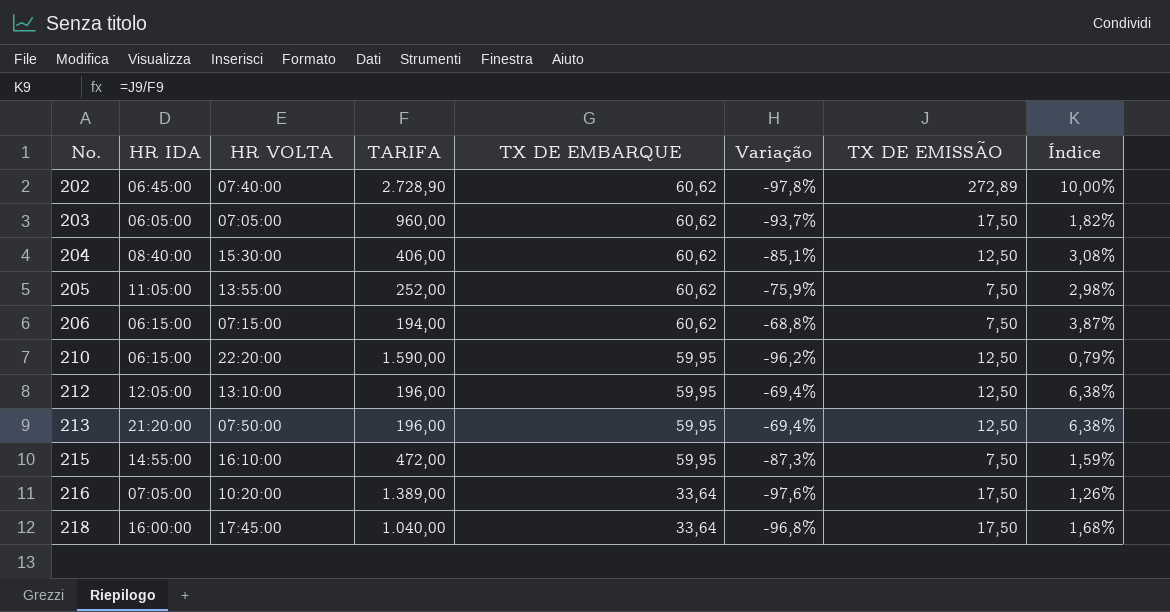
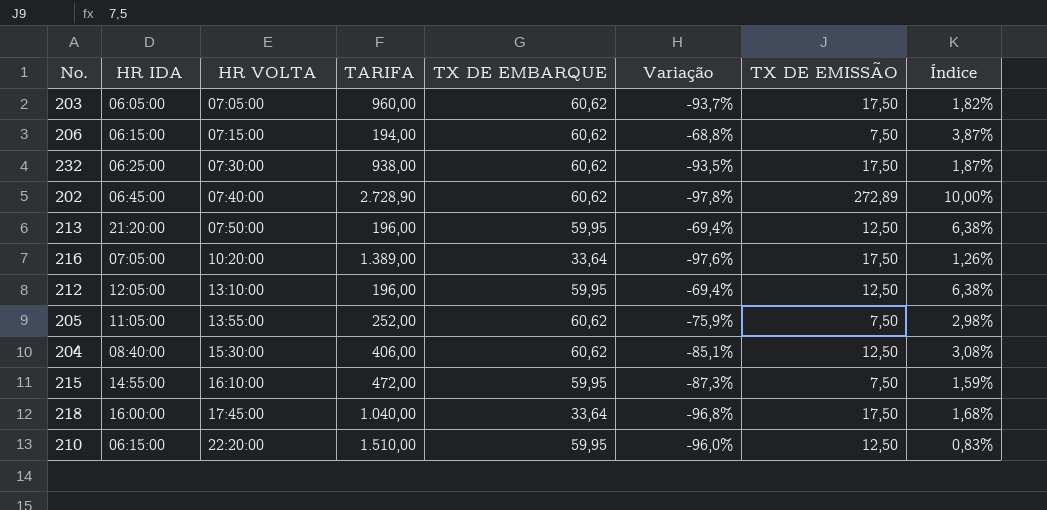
row order: No. ascending -> HR VOLTA ascending
row 232: none -> 06:25:00 | 07:30:00 | 938,00 | 60,62 | -93,5% | 17,50 | 1,87%
210 | TARIFA: 1.590,00 -> 1.510,00
210 | Variação: -96,2% -> -96,0%
210 | Índice: 0,79% -> 0,83%

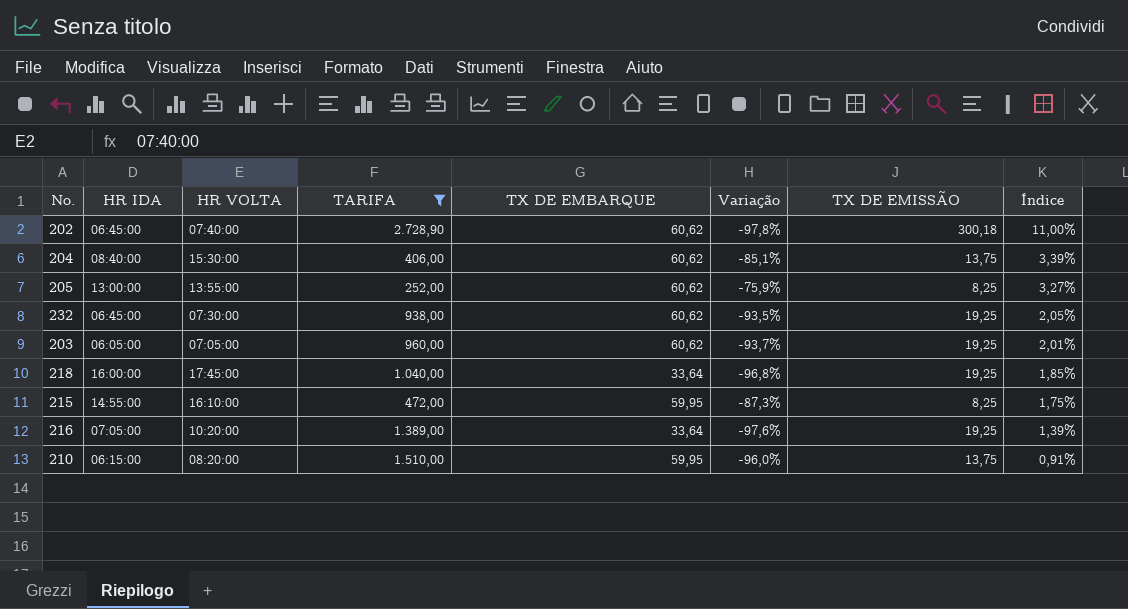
filter: none -> TARIFA >= 252,00
row order: HR VOLTA ascending -> Índice descending
202 | TX DE EMISSÃO: 272,89 -> 300,18
202 | Índice: 10,00% -> 11,00%
204 | TX DE EMISSÃO: 12,50 -> 13,75
204 | Índice: 3,08% -> 3,39%
205 | HR IDA: 11:05:00 -> 13:00:00
205 | TX DE EMISSÃO: 7,50 -> 8,25
205 | Índice: 2,98% -> 3,27%
232 | HR IDA: 06:25:00 -> 06:45:00
232 | TX DE EMISSÃO: 17,50 -> 19,25
232 | Índice: 1,87% -> 2,05%
203 | TX DE EMISSÃO: 17,50 -> 19,25
203 | Índice: 1,82% -> 2,01%
218 | TX DE EMISSÃO: 17,50 -> 19,25
218 | Índice: 1,68% -> 1,85%
215 | TX DE EMISSÃO: 7,50 -> 8,25
215 | Índice: 1,59% -> 1,75%
216 | TX DE EMISSÃO: 17,50 -> 19,25
216 | Índice: 1,26% -> 1,39%
210 | HR VOLTA: 22:20:00 -> 08:20:00
210 | TX DE EMISSÃO: 12,50 -> 13,75
210 | Índice: 0,83% -> 0,91%

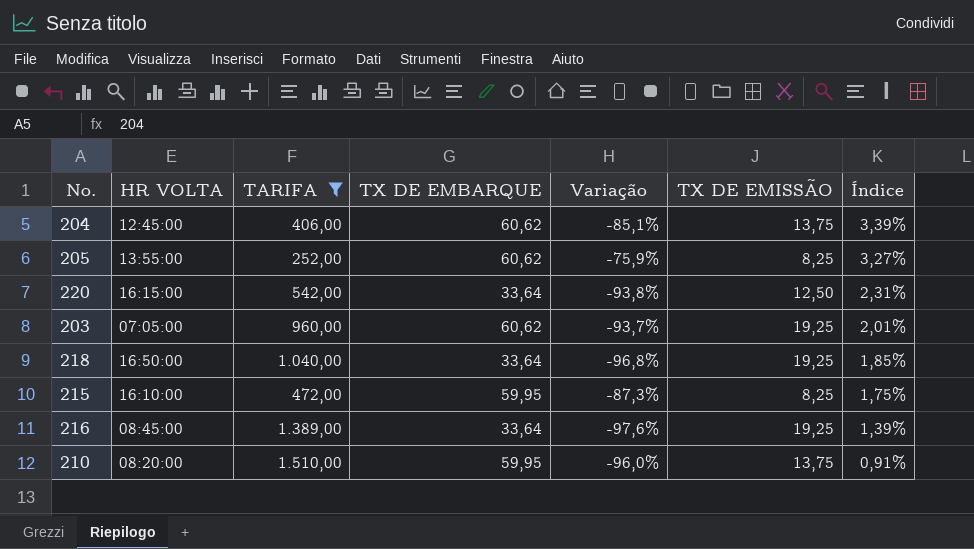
column HR IDA | position: 2 -> none
row 202: 06:45:00 | 07:40:00 | 2.728,90 | 60,62 | -97,8% | 300,18 | 11,00% -> none
row 232: 06:45:00 | 07:30:00 | 938,00 | 60,62 | -93,5% | 19,25 | 2,05% -> none
204 | HR VOLTA: 15:30:00 -> 12:45:00
row 220: none -> 16:15:00 | 542,00 | 33,64 | -93,8% | 12,50 | 2,31%
218 | HR VOLTA: 17:45:00 -> 16:50:00
216 | HR VOLTA: 10:20:00 -> 08:45:00

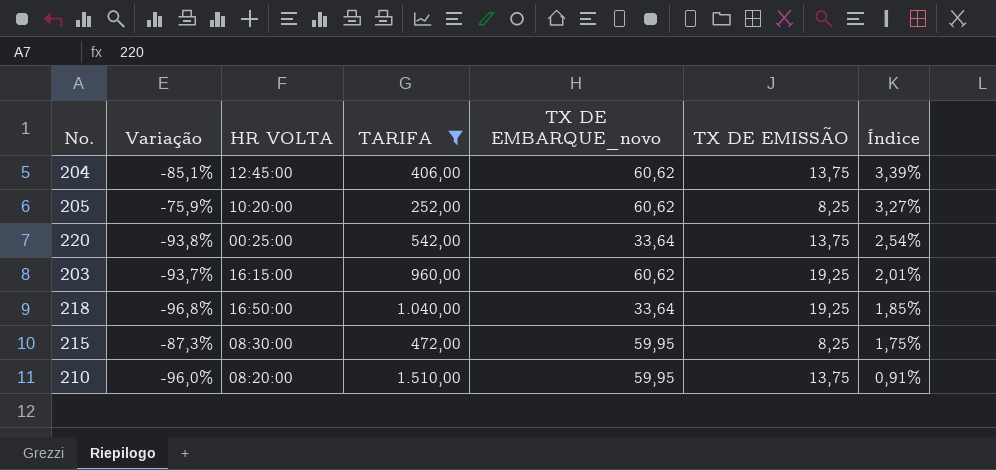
column Variação | position: 5 -> 2
column name: TX DE EMBARQUE -> TX DE EMBARQUE_novo
row 216: 08:45:00 | 1.389,00 | 33,64 | -97,6% | 19,25 | 1,39% -> none
205 | HR VOLTA: 13:55:00 -> 10:20:00
220 | HR VOLTA: 16:15:00 -> 00:25:00
220 | TX DE EMISSÃO: 12,50 -> 13,75
220 | Índice: 2,31% -> 2,54%
203 | HR VOLTA: 07:05:00 -> 16:15:00
215 | HR VOLTA: 16:10:00 -> 08:30:00

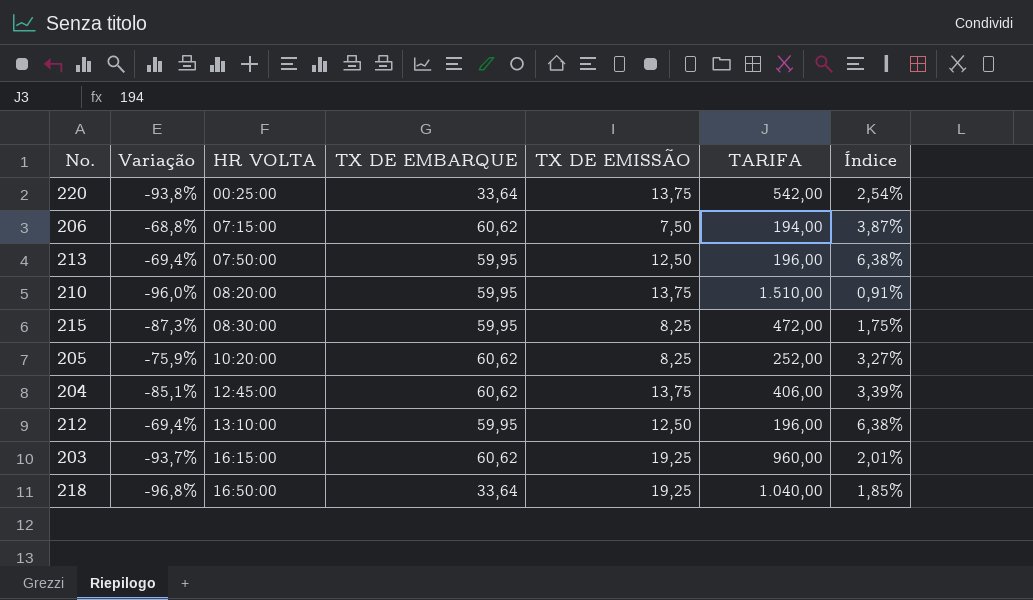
filter: TARIFA >= 252,00 -> none
row order: Índice descending -> HR VOLTA ascending
column name: TX DE EMBARQUE_novo -> TX DE EMBARQUE
column TARIFA | position: 4 -> 6

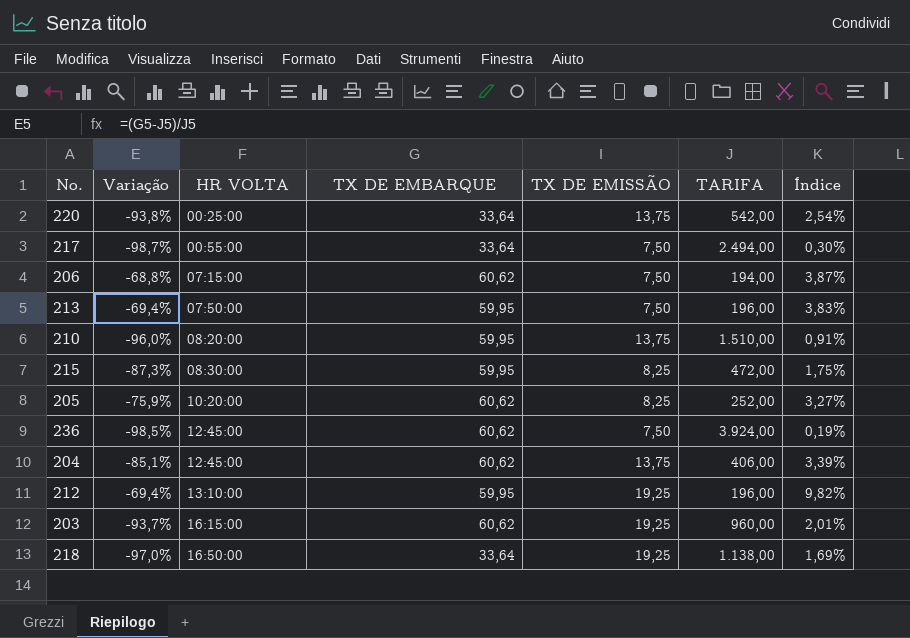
row 217: none -> -98,7% | 00:55:00 | 33,64 | 7,50 | 2.494,00 | 0,30%
213 | TX DE EMISSÃO: 12,50 -> 7,50
213 | Índice: 6,38% -> 3,83%
row 236: none -> -98,5% | 12:45:00 | 60,62 | 7,50 | 3.924,00 | 0,19%
212 | TX DE EMISSÃO: 12,50 -> 19,25
212 | Índice: 6,38% -> 9,82%
218 | Variação: -96,8% -> -97,0%
218 | TARIFA: 1.040,00 -> 1.138,00
218 | Índice: 1,85% -> 1,69%

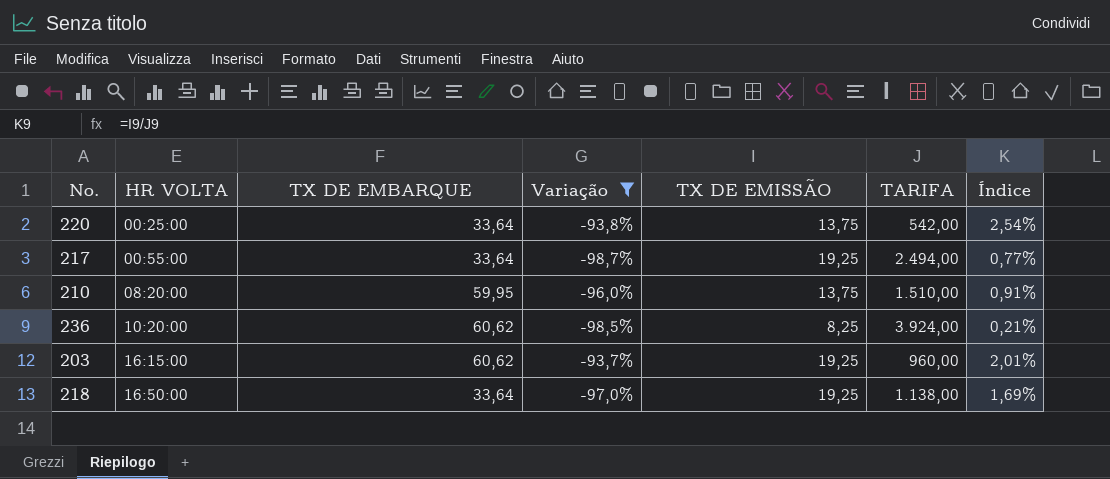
filter: none -> Variação <= -93,7%
column Variação | position: 2 -> 4
217 | TX DE EMISSÃO: 7,50 -> 19,25
217 | Índice: 0,30% -> 0,77%
236 | HR VOLTA: 12:45:00 -> 10:20:00
236 | TX DE EMISSÃO: 7,50 -> 8,25
236 | Índice: 0,19% -> 0,21%

